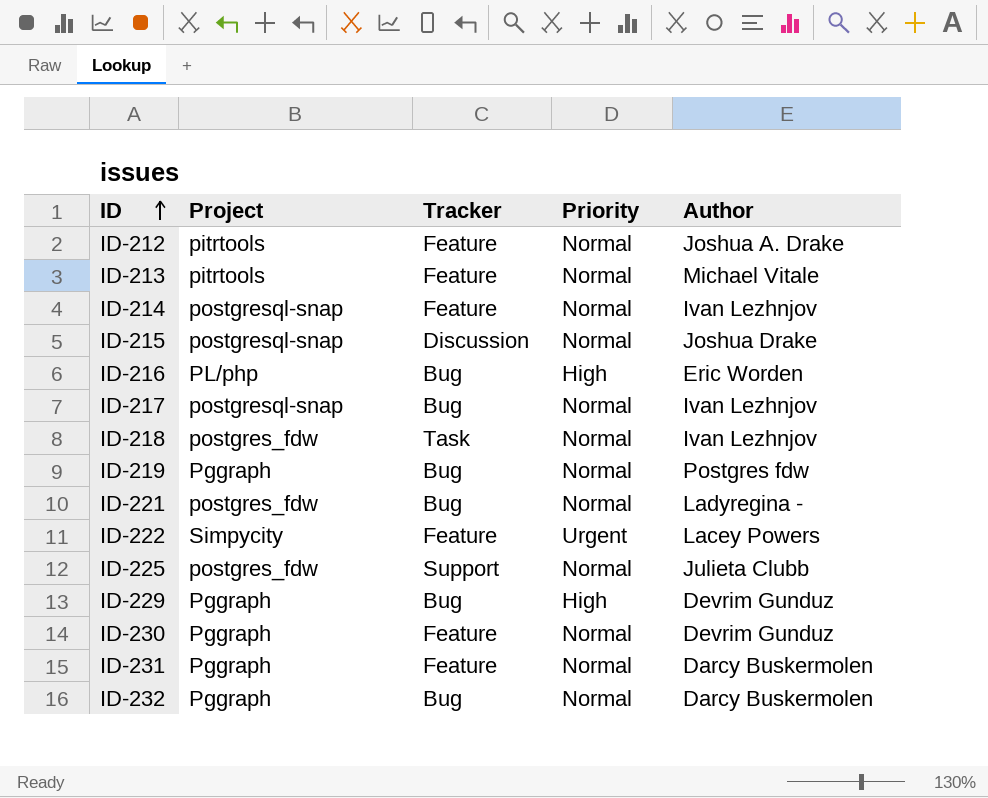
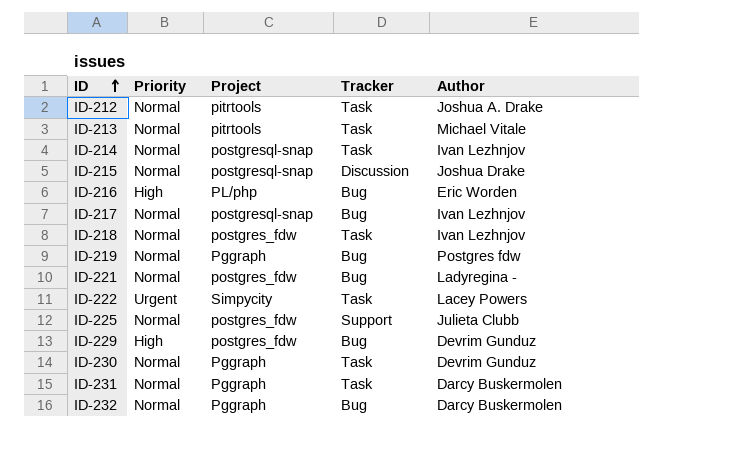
column Priority | position: 4 -> 2
ID-212 | Tracker: Feature -> Task
ID-213 | Tracker: Feature -> Task
ID-214 | Tracker: Feature -> Task
ID-222 | Tracker: Feature -> Task
ID-229 | Project: Pggraph -> postgres_fdw
ID-230 | Tracker: Feature -> Task
ID-231 | Tracker: Feature -> Task

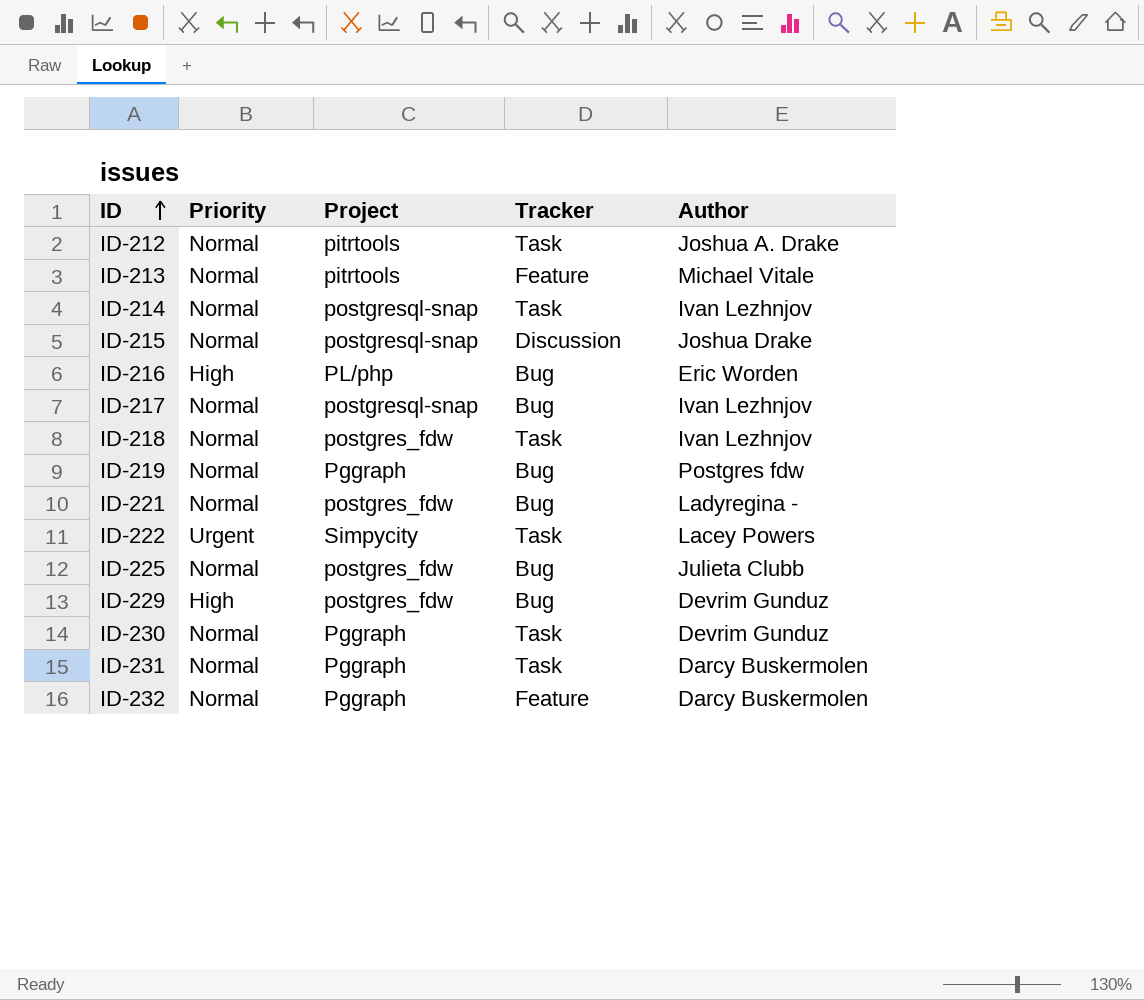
ID-213 | Tracker: Task -> Feature
ID-225 | Tracker: Support -> Bug
ID-232 | Tracker: Bug -> Feature

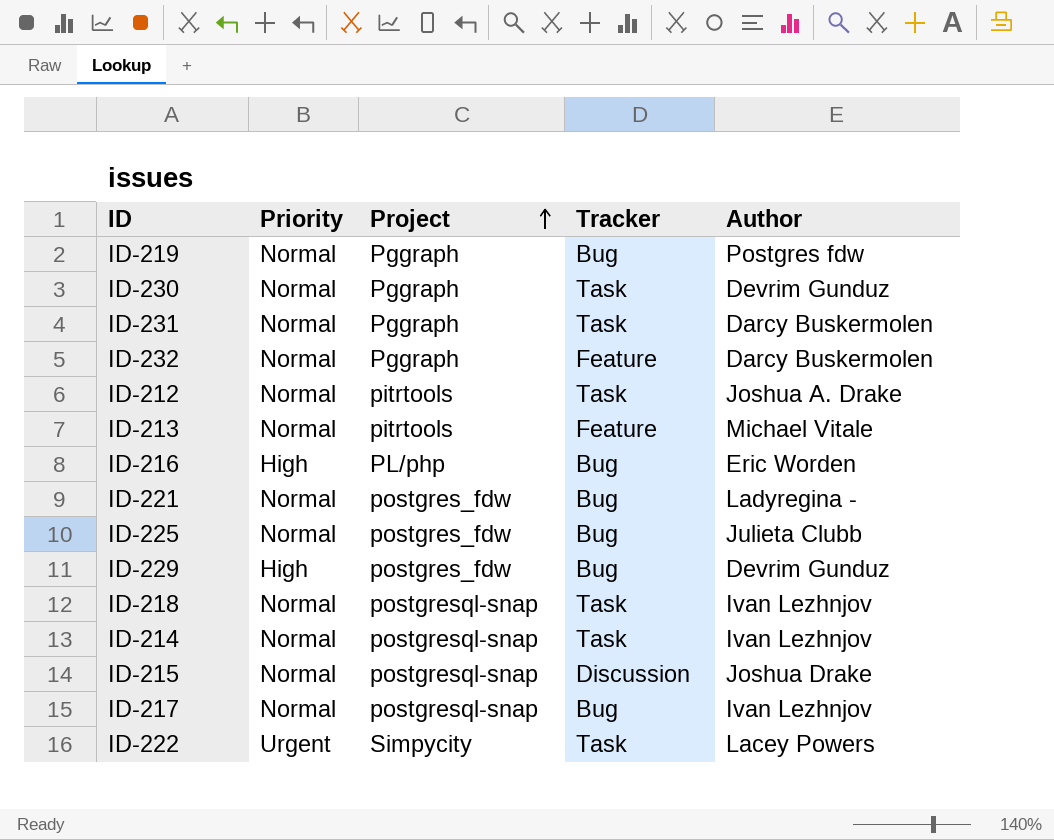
row order: ID ascending -> Project ascending
ID-218 | Project: postgres_fdw -> postgresql-snap

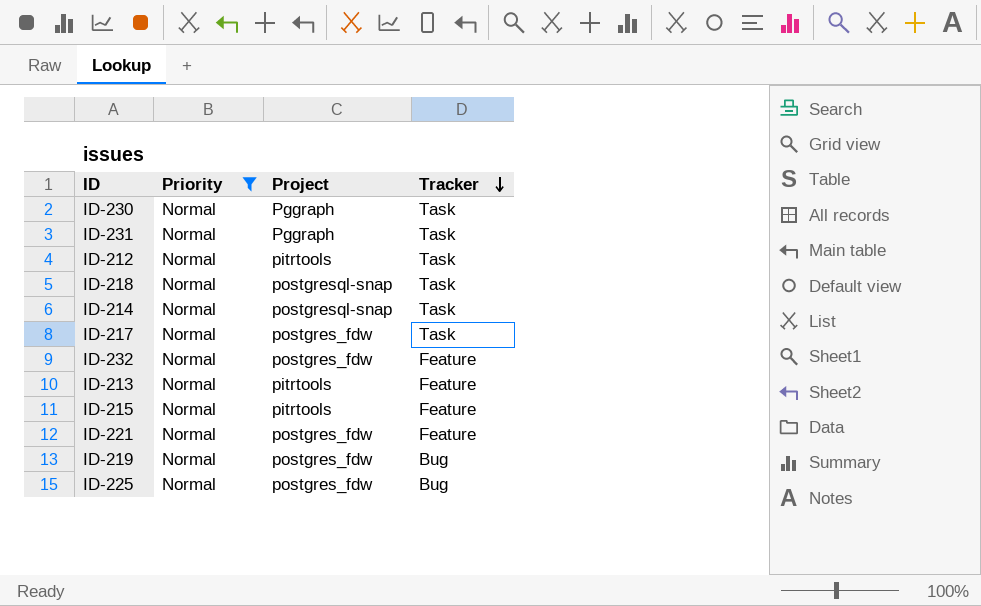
filter: none -> Priority = Normal
row order: Project ascending -> Tracker descending
column Author | position: 5 -> none
ID-217 | Project: postgresql-snap -> postgres_fdw
ID-217 | Tracker: Bug -> Task
ID-232 | Project: Pggraph -> postgres_fdw
ID-215 | Project: postgresql-snap -> pitrtools
ID-215 | Tracker: Discussion -> Feature
ID-221 | Tracker: Bug -> Feature
ID-219 | Project: Pggraph -> postgres_fdw

